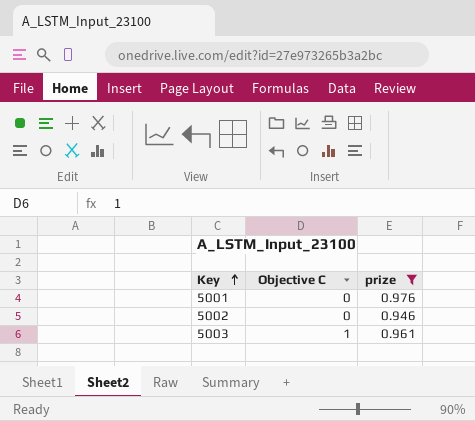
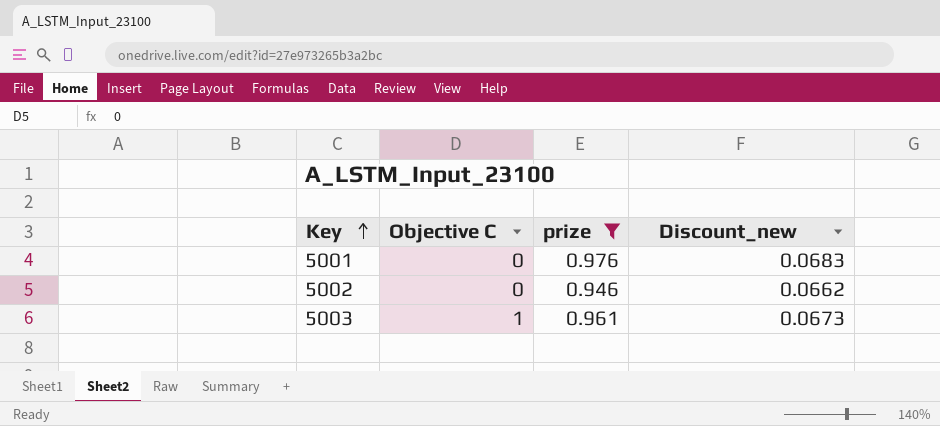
column Discount_new | formula: none -> [prize] * 0.07

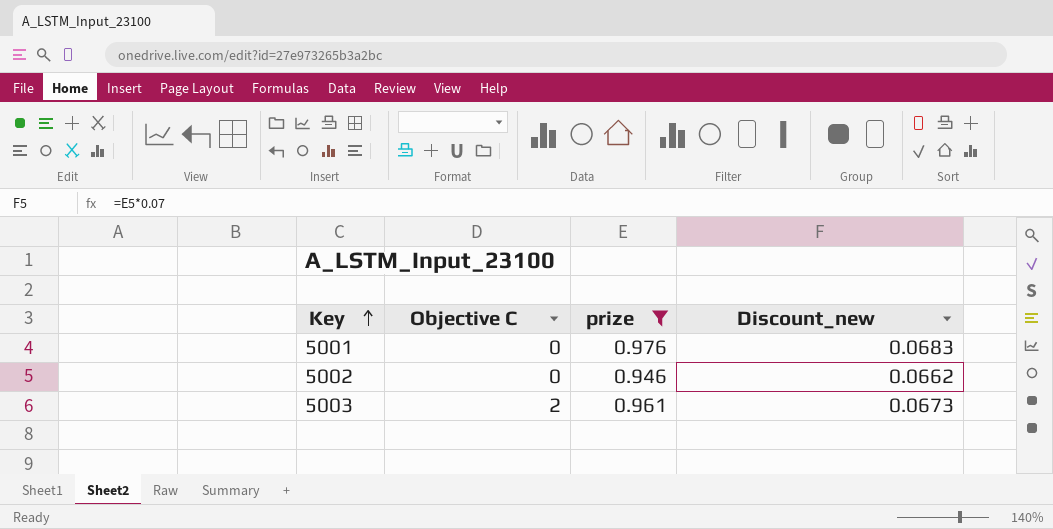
5003 | Objective C: 1 -> 2

